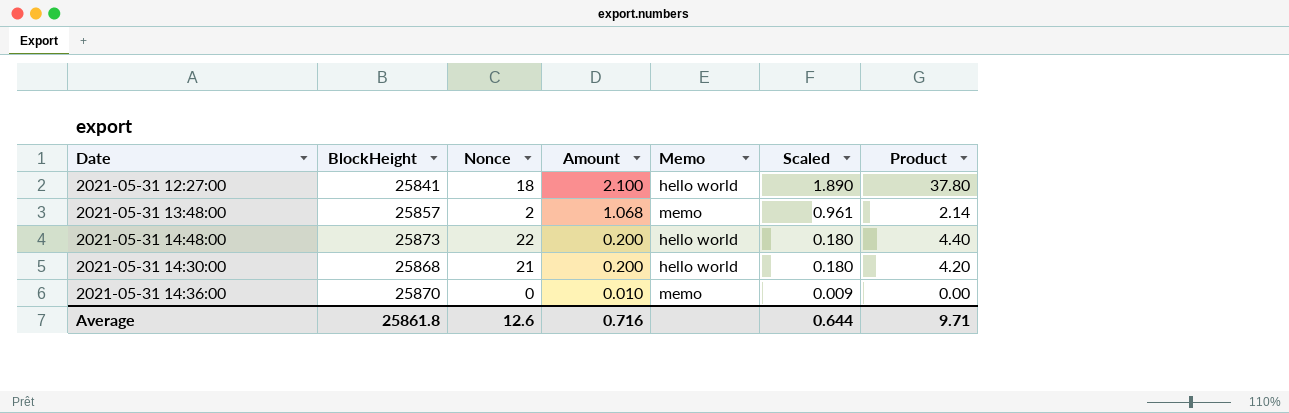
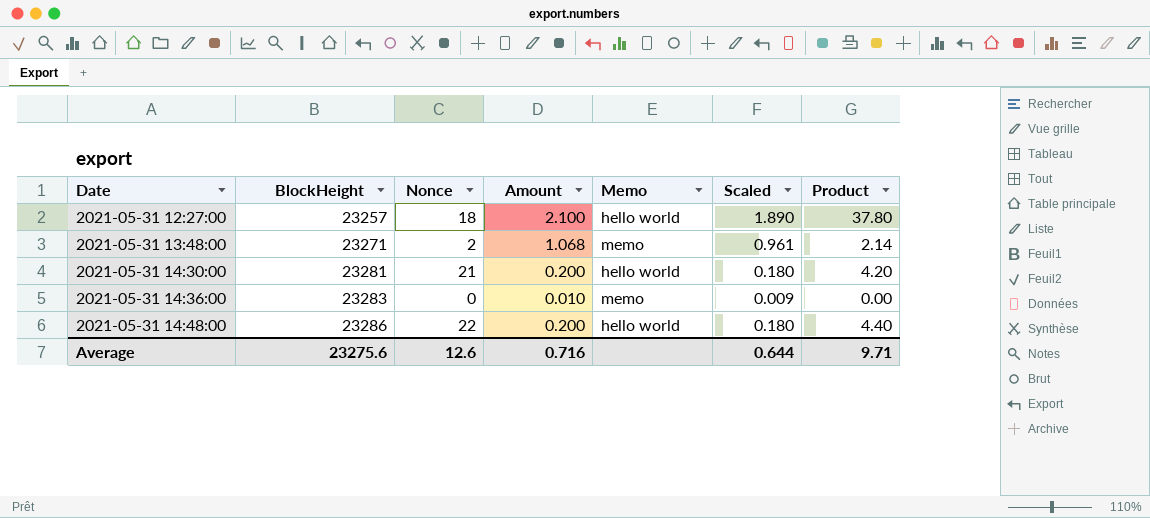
row order: Amount descending -> Date ascending
2021-05-31 12:27:00 | BlockHeight: 25841 -> 23257
2021-05-31 13:48:00 | BlockHeight: 25857 -> 23271
2021-05-31 14:30:00 | BlockHeight: 25868 -> 23281
2021-05-31 14:36:00 | BlockHeight: 25870 -> 23283
2021-05-31 14:48:00 | BlockHeight: 25873 -> 23286
Average | BlockHeight: 25861.8 -> 23275.6

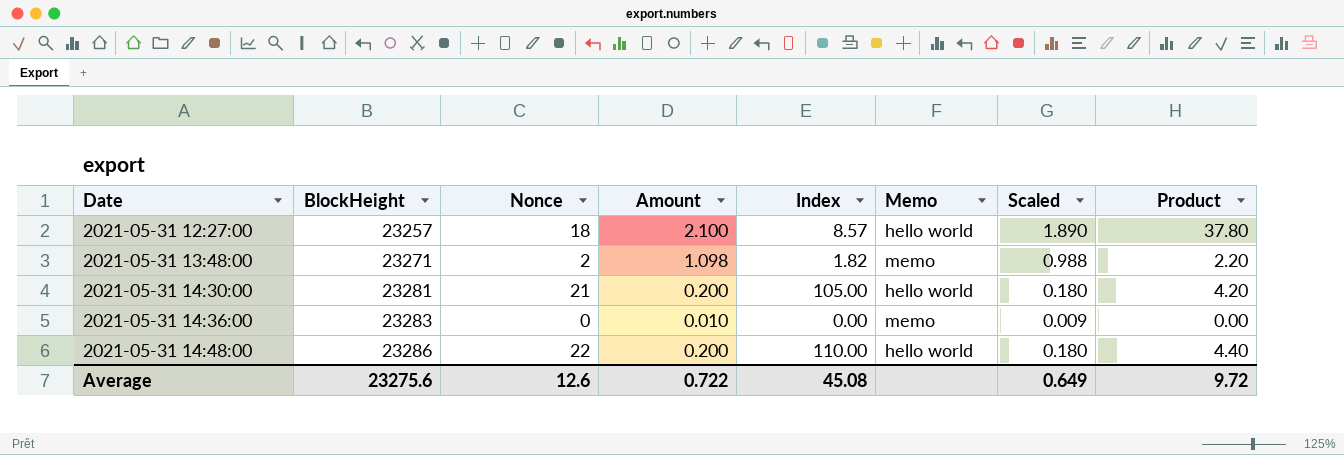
column Index | formula: none -> [Nonce] / [Amount]
2021-05-31 13:48:00 | Amount: 1.068 -> 1.098
2021-05-31 13:48:00 | Scaled: 0.961 -> 0.988
2021-05-31 13:48:00 | Product: 2.14 -> 2.20
Average | Amount: 0.716 -> 0.722
Average | Scaled: 0.644 -> 0.649
Average | Product: 9.71 -> 9.72

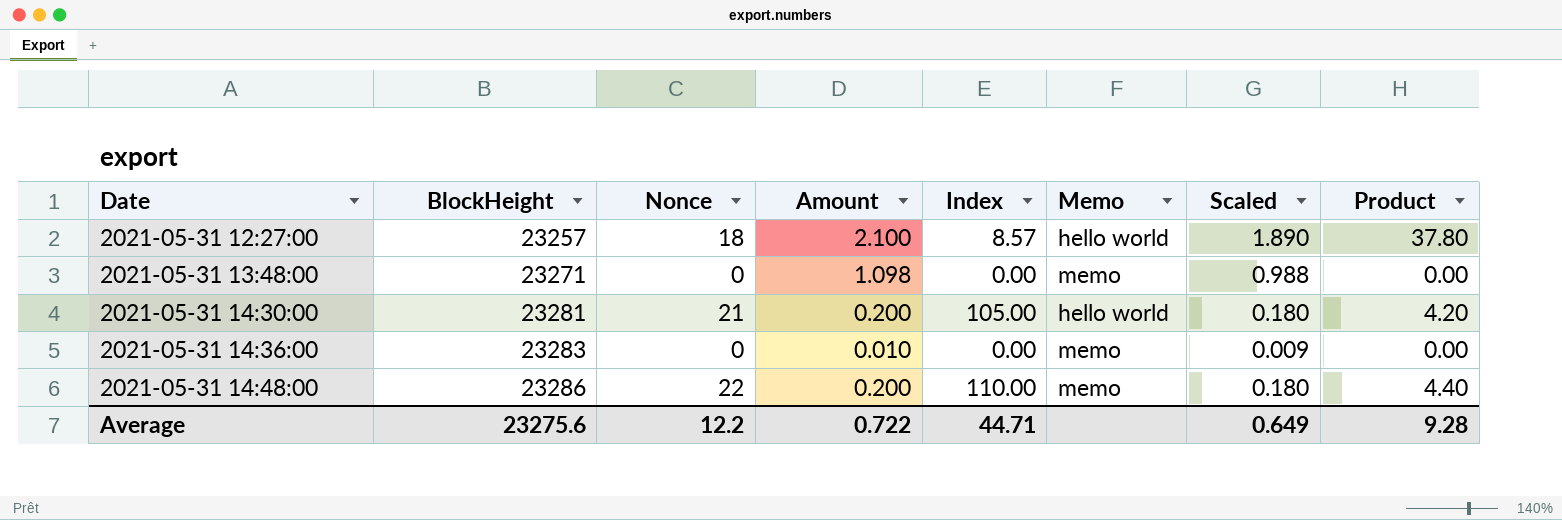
2021-05-31 13:48:00 | Nonce: 2 -> 0
2021-05-31 13:48:00 | Index: 1.82 -> 0.00
2021-05-31 13:48:00 | Product: 2.20 -> 0.00
2021-05-31 14:48:00 | Memo: hello world -> memo
Average | Nonce: 12.6 -> 12.2
Average | Index: 45.08 -> 44.71
Average | Product: 9.72 -> 9.28

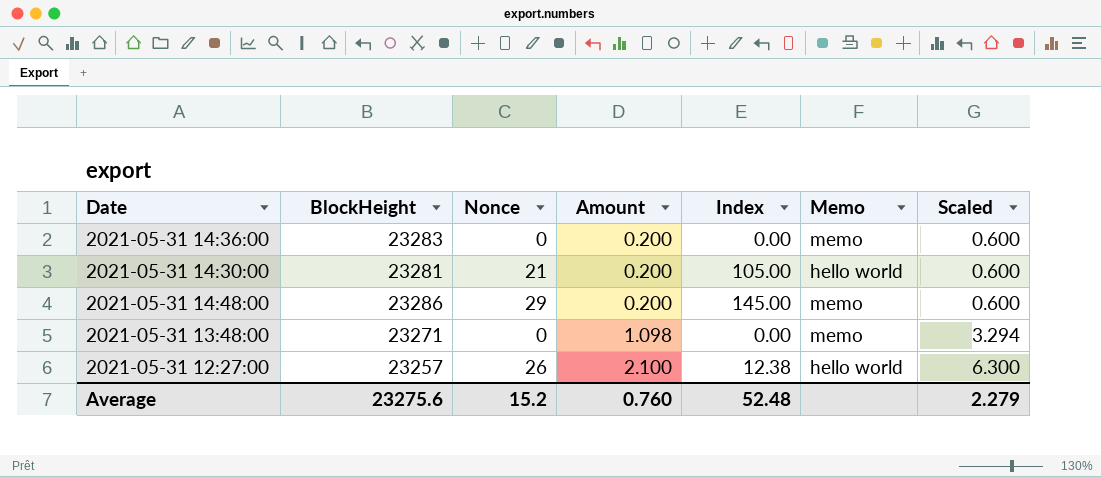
row order: Date ascending -> Amount ascending
column Product | formula: [Nonce] * [Amount] -> none
column Scaled | formula: [Amount] * 0.9 -> [Amount] * 3
2021-05-31 14:36:00 | Amount: 0.010 -> 0.200
2021-05-31 14:48:00 | Nonce: 22 -> 29
2021-05-31 14:48:00 | Index: 110.00 -> 145.00
2021-05-31 12:27:00 | Nonce: 18 -> 26
2021-05-31 12:27:00 | Index: 8.57 -> 12.38
Average | Nonce: 12.2 -> 15.2
Average | Amount: 0.722 -> 0.760
Average | Index: 44.71 -> 52.48
Average | Scaled: 0.649 -> 2.279

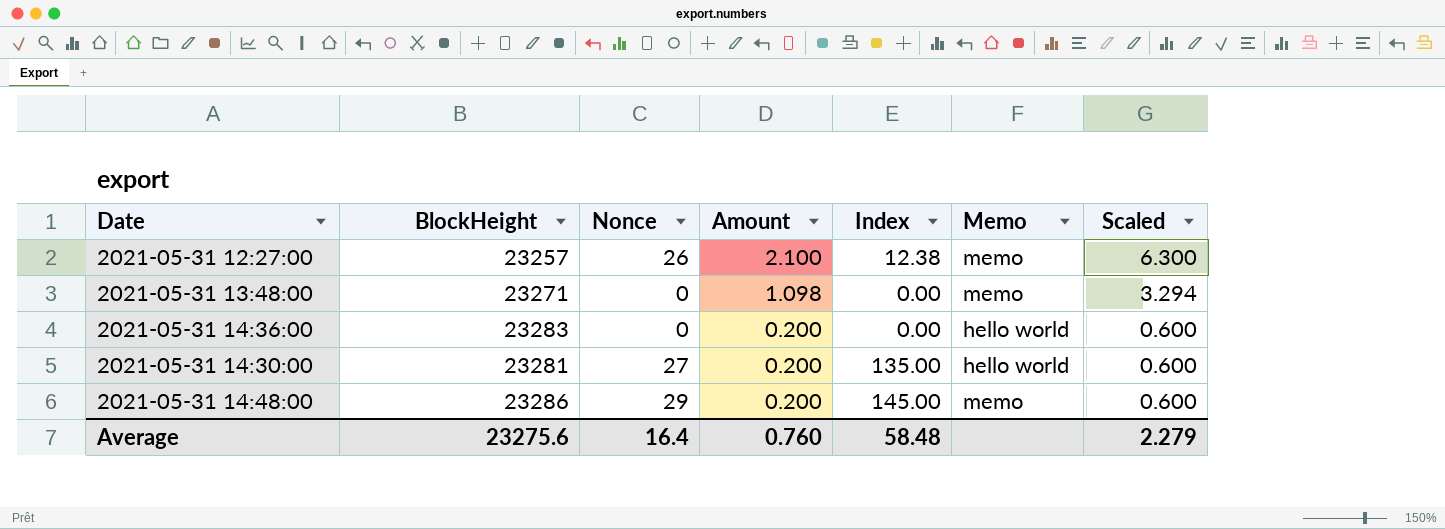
row order: Amount ascending -> Amount descending
2021-05-31 12:27:00 | Memo: hello world -> memo
2021-05-31 14:36:00 | Memo: memo -> hello world
2021-05-31 14:30:00 | Nonce: 21 -> 27
2021-05-31 14:30:00 | Index: 105.00 -> 135.00
Average | Nonce: 15.2 -> 16.4
Average | Index: 52.48 -> 58.48

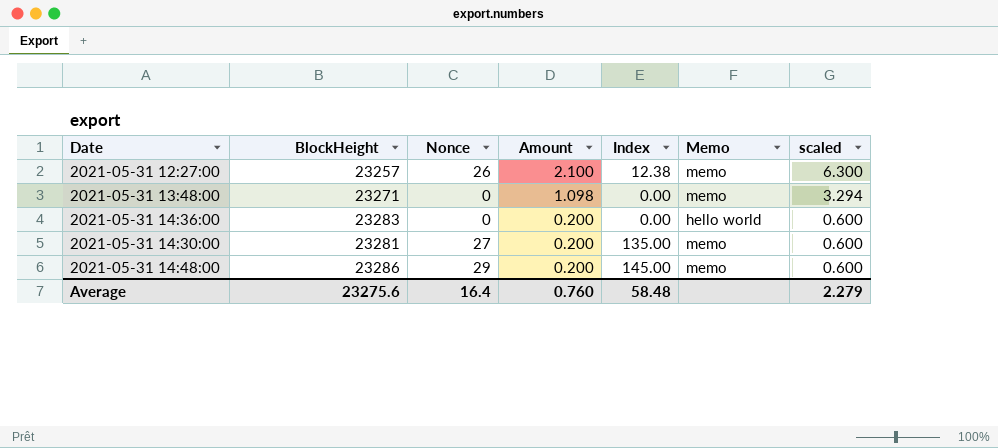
column name: Scaled -> scaled
2021-05-31 14:30:00 | Memo: hello world -> memo

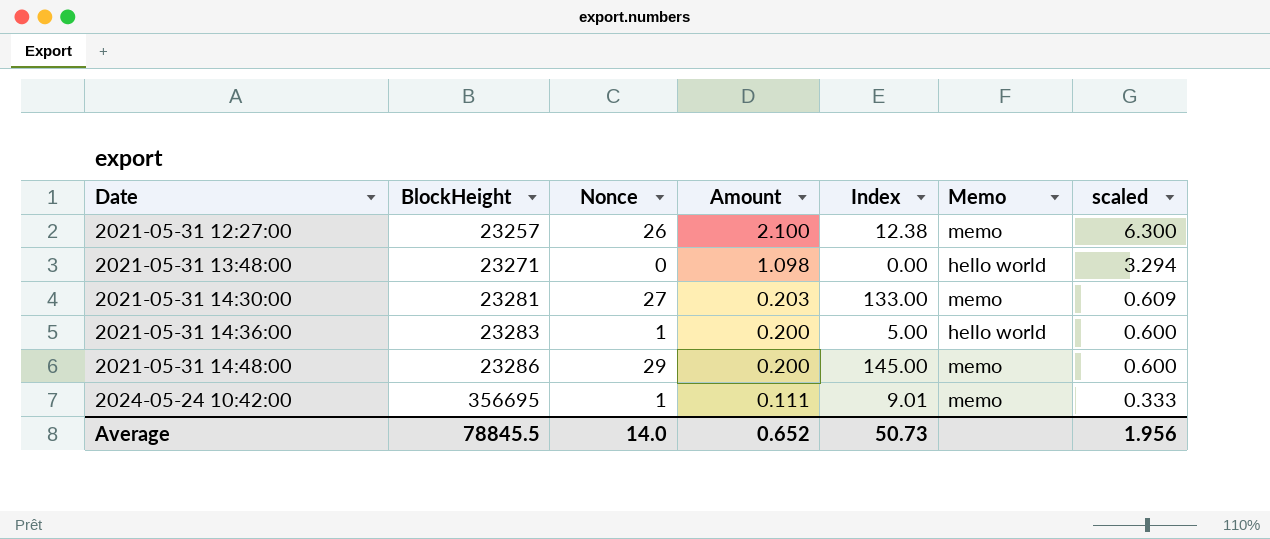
row order: Amount descending -> Date ascending
2021-05-31 13:48:00 | Memo: memo -> hello world
2021-05-31 14:30:00 | Amount: 0.200 -> 0.203
2021-05-31 14:30:00 | Index: 135.00 -> 133.00
2021-05-31 14:30:00 | scaled: 0.600 -> 0.609
2021-05-31 14:36:00 | Nonce: 0 -> 1
2021-05-31 14:36:00 | Index: 0.00 -> 5.00
row 2024-05-24 10:42:00: none -> 356695 | 1 | 0.111 | 9.01 | memo | 0.333
Average | BlockHeight: 23275.6 -> 78845.5
Average | Nonce: 16.4 -> 14.0
Average | Amount: 0.760 -> 0.652
Average | Index: 58.48 -> 50.73
Average | scaled: 2.279 -> 1.956

